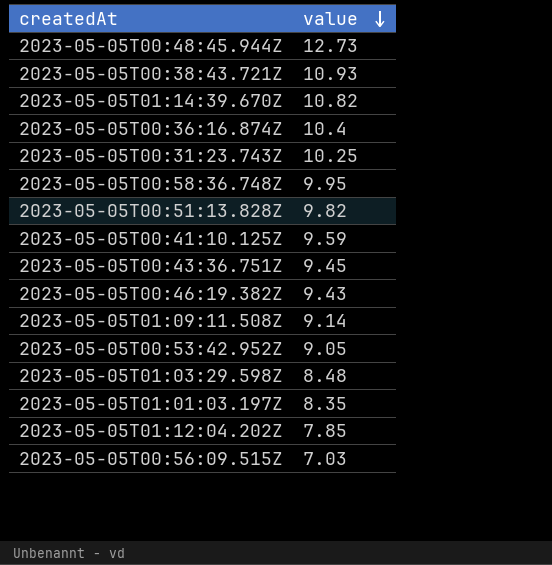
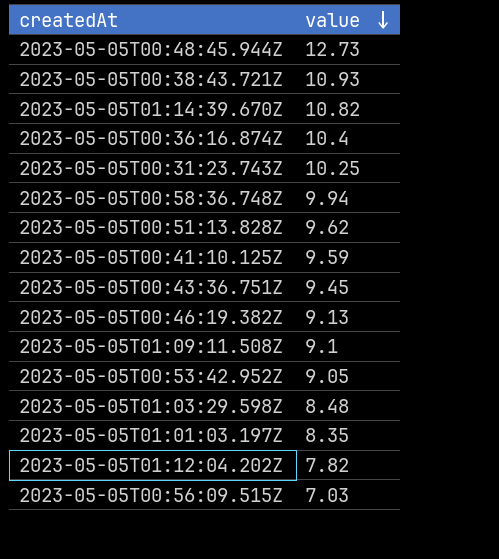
2023-05-05T00:58:36.748Z | value: 9.95 -> 9.94
2023-05-05T00:51:13.828Z | value: 9.82 -> 9.62
2023-05-05T00:46:19.382Z | value: 9.43 -> 9.13
2023-05-05T01:09:11.508Z | value: 9.14 -> 9.1
2023-05-05T01:12:04.202Z | value: 7.85 -> 7.82

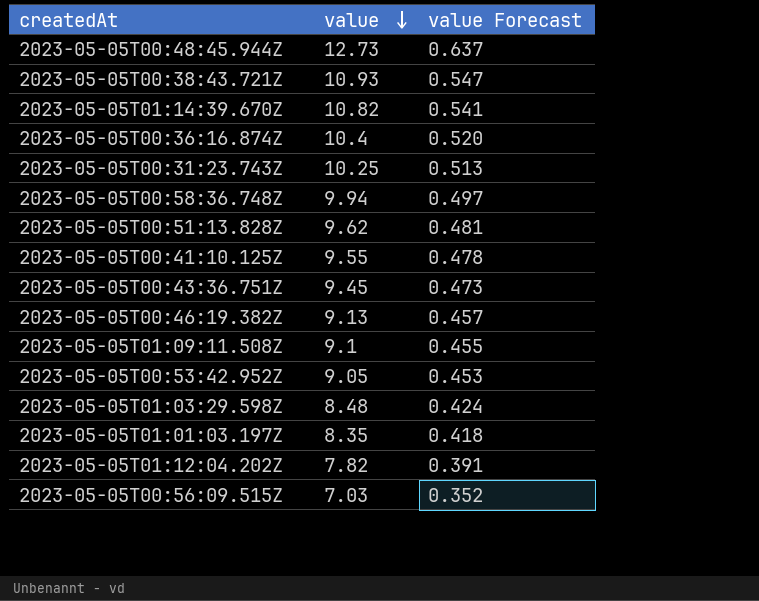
column value Forecast | formula: none -> [value] * 0.05
2023-05-05T00:41:10.125Z | value: 9.59 -> 9.55

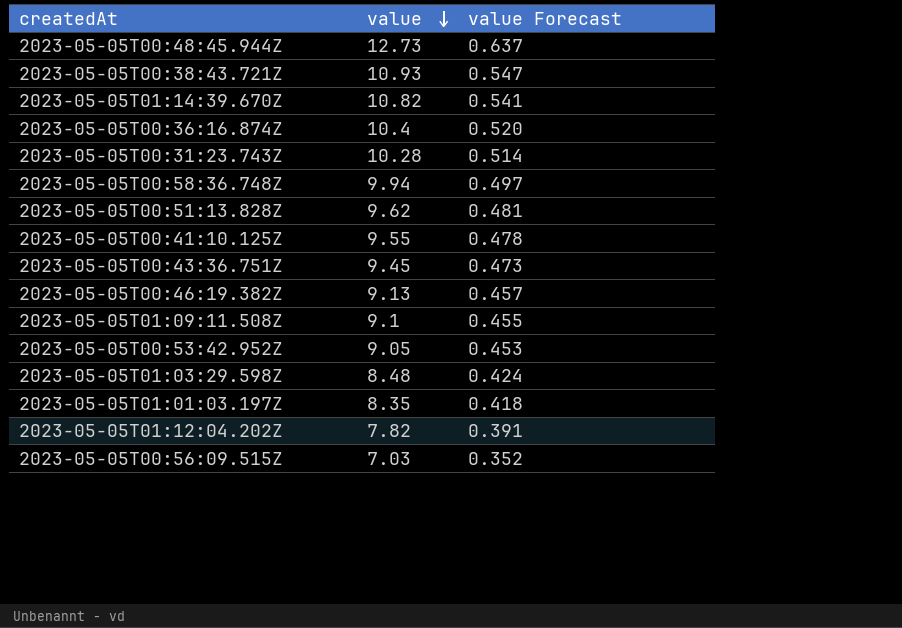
2023-05-05T00:31:23.743Z | value: 10.25 -> 10.28
2023-05-05T00:31:23.743Z | value Forecast: 0.513 -> 0.514

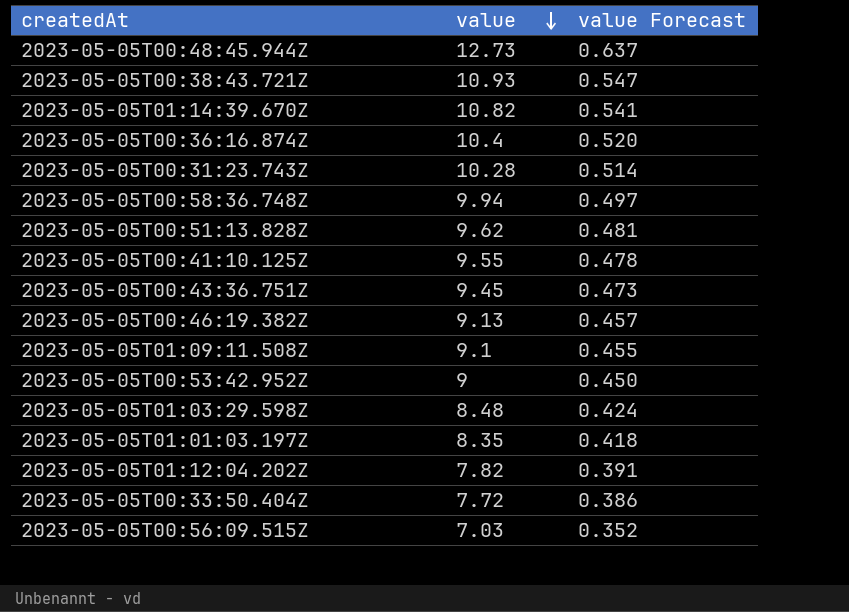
2023-05-05T00:53:42.952Z | value: 9.05 -> 9
2023-05-05T00:53:42.952Z | value Forecast: 0.453 -> 0.450
row 2023-05-05T00:33:50.404Z: none -> 7.72 | 0.386

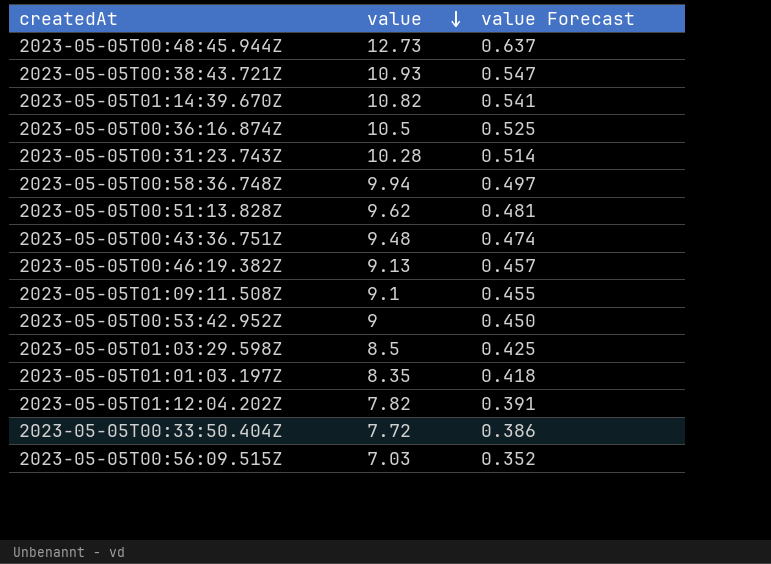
row 2023-05-05T00:41:10.125Z: 9.55 | 0.478 -> none
2023-05-05T00:36:16.874Z | value: 10.4 -> 10.5
2023-05-05T00:36:16.874Z | value Forecast: 0.520 -> 0.525
2023-05-05T00:43:36.751Z | value: 9.45 -> 9.48
2023-05-05T00:43:36.751Z | value Forecast: 0.473 -> 0.474
2023-05-05T01:03:29.598Z | value: 8.48 -> 8.5
2023-05-05T01:03:29.598Z | value Forecast: 0.424 -> 0.425

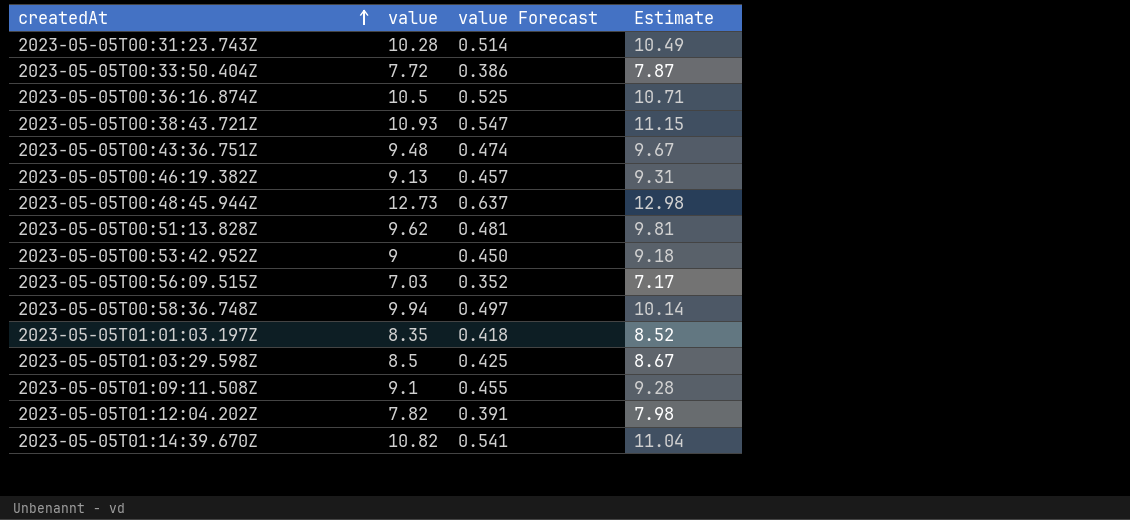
row order: value descending -> createdAt ascending
column Estimate | formula: none -> [value] * 1.02

